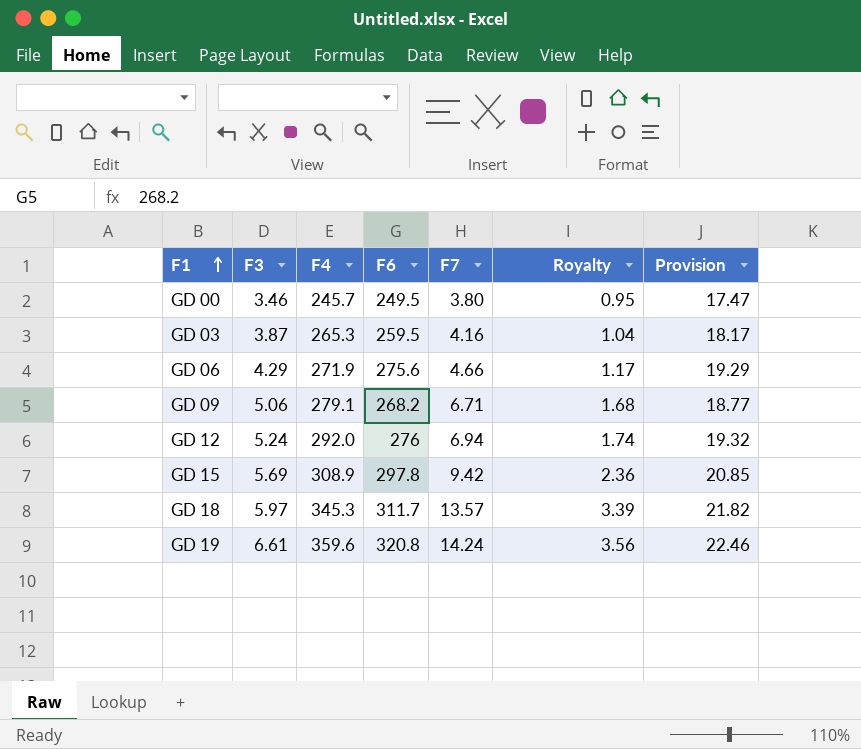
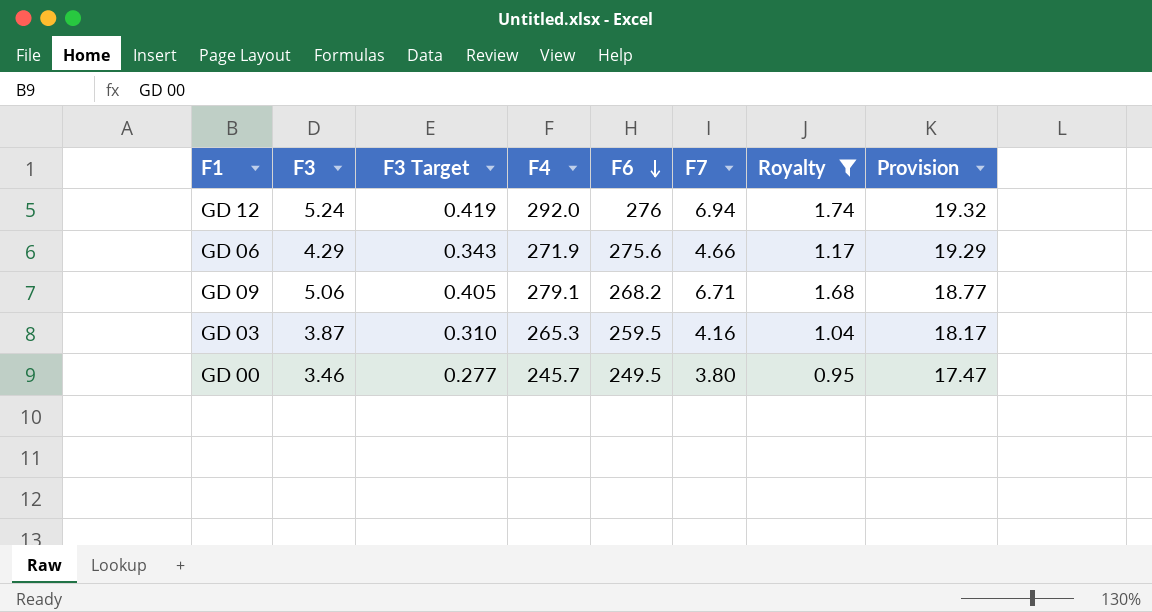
filter: none -> Royalty <= 1.74
row order: F1 ascending -> F6 descending
column F3 Target | formula: none -> [F3] * 0.08

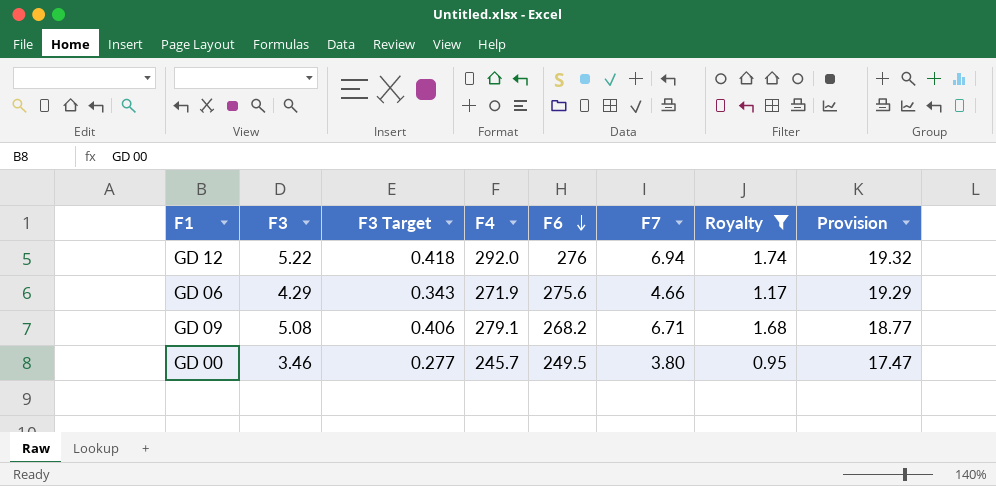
row GD 03: 3.87 | 0.310 | 265.3 | 259.5 | 4.16 | 1.04 | 18.17 -> none
GD 12 | F3: 5.24 -> 5.22
GD 12 | F3 Target: 0.419 -> 0.418
GD 09 | F3: 5.06 -> 5.08
GD 09 | F3 Target: 0.405 -> 0.406

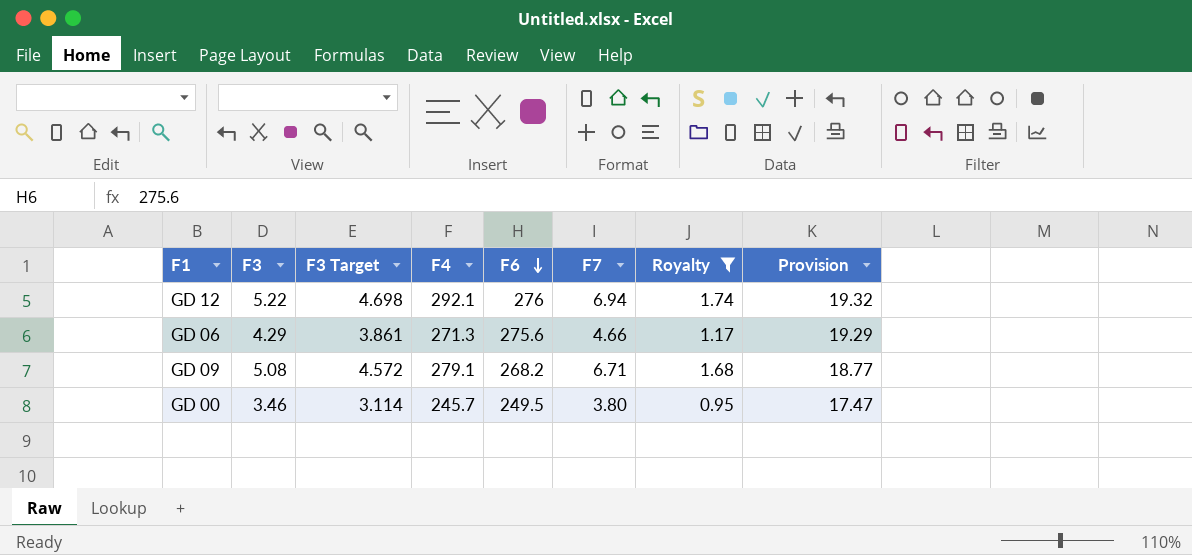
column F3 Target | formula: [F3] * 0.08 -> [F3] * 0.9
GD 12 | F4: 292.0 -> 292.1
GD 06 | F4: 271.9 -> 271.3

